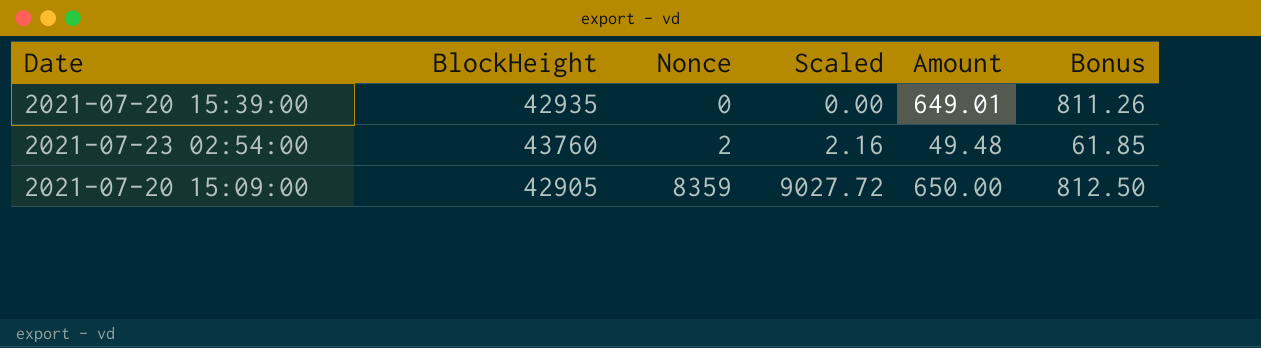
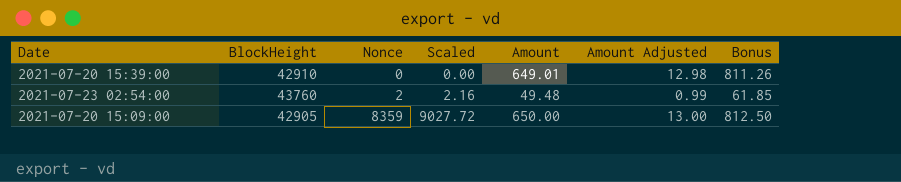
column Amount Adjusted | formula: none -> [Amount] * 0.02
2021-07-20 15:39:00 | BlockHeight: 42935 -> 42910

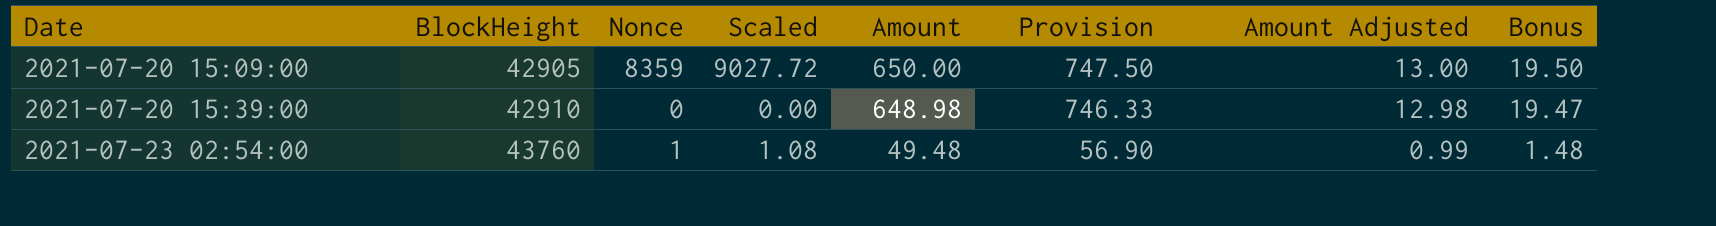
row order: Nonce ascending -> Date ascending
column Provision | formula: none -> [Amount] * 1.15
column Bonus | formula: [Amount] * 1.25 -> [Amount] * 0.03
2021-07-20 15:39:00 | Amount: 649.01 -> 648.98
2021-07-23 02:54:00 | Nonce: 2 -> 1
2021-07-23 02:54:00 | Scaled: 2.16 -> 1.08

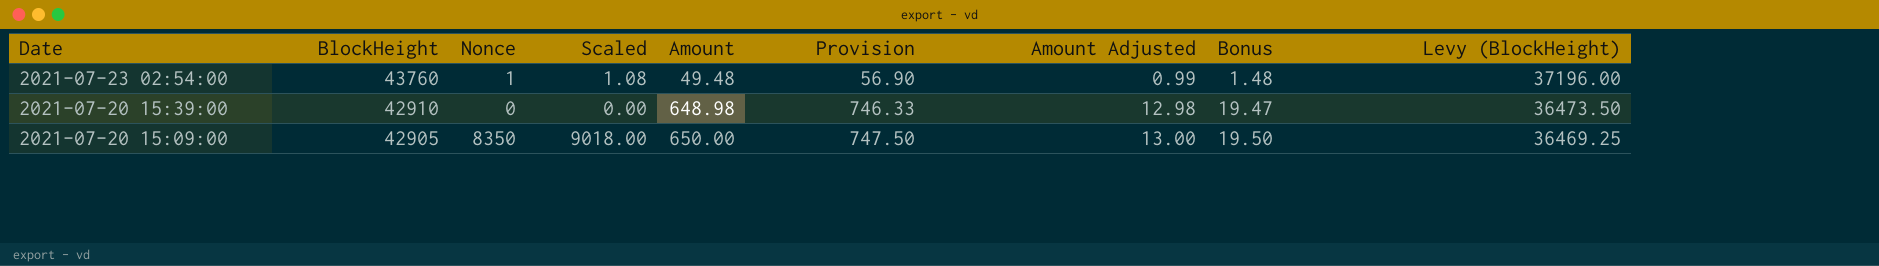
row order: Date ascending -> Date descending
column Levy (BlockHeight) | formula: none -> [BlockHeight] * 0.85
2021-07-20 15:09:00 | Nonce: 8359 -> 8350
2021-07-20 15:09:00 | Scaled: 9027.72 -> 9018.00

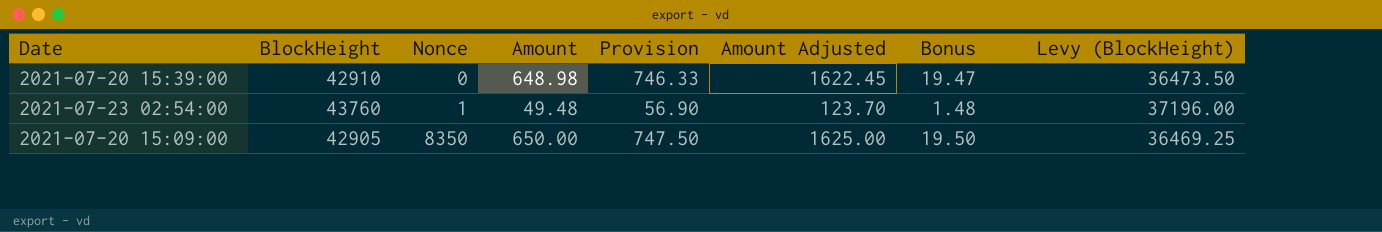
row order: Date descending -> Nonce ascending
column Scaled | formula: [Nonce] * 1.08 -> none
column Amount Adjusted | formula: [Amount] * 0.02 -> [Amount] * 2.5

